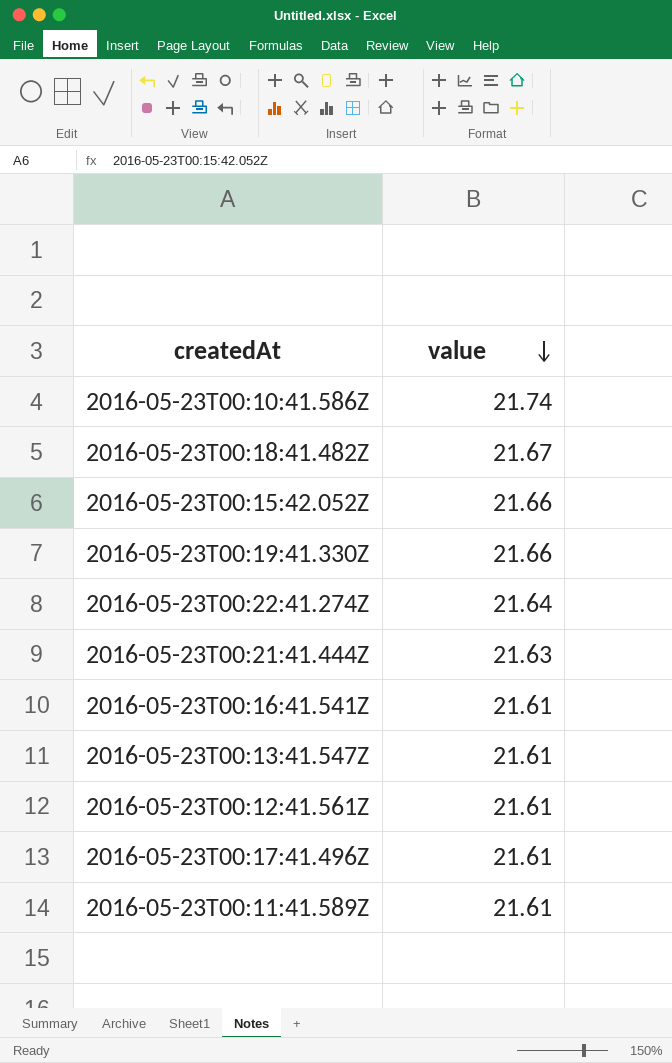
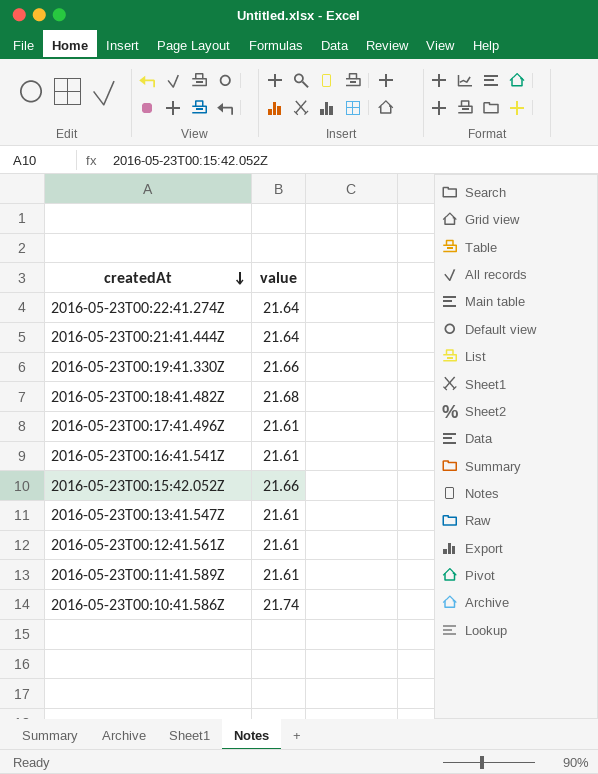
row order: value descending -> createdAt descending
2016-05-23T00:21:41.444Z | value: 21.63 -> 21.64
2016-05-23T00:18:41.482Z | value: 21.67 -> 21.68

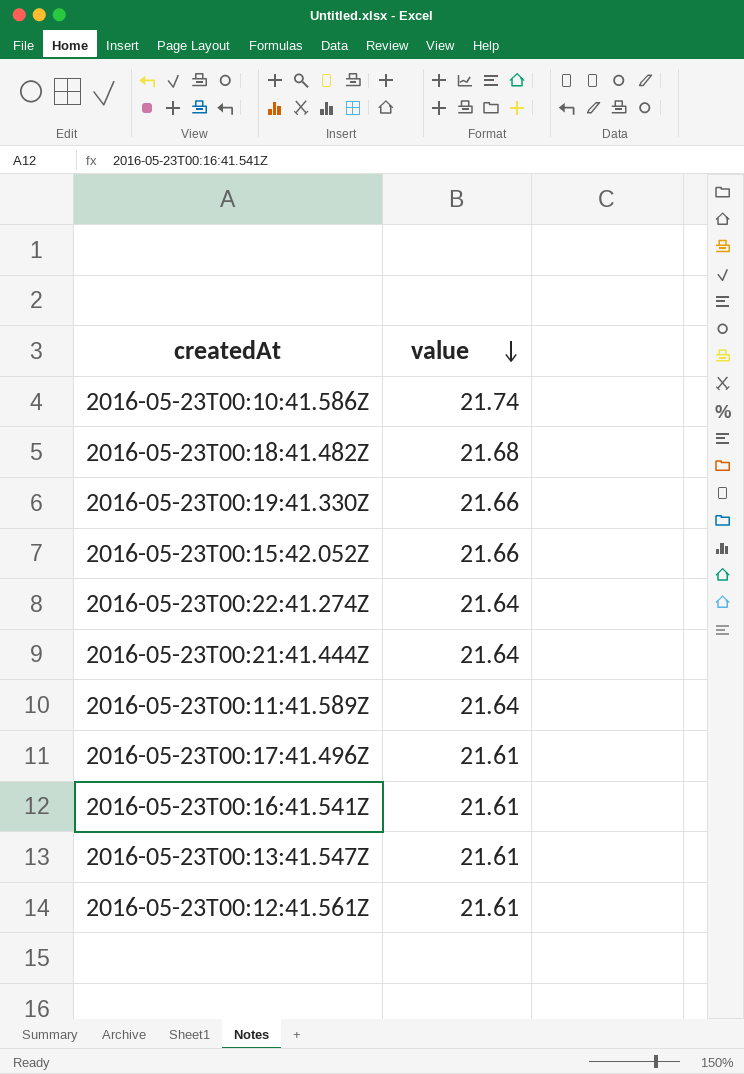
row order: createdAt descending -> value descending
2016-05-23T00:11:41.589Z | value: 21.61 -> 21.64

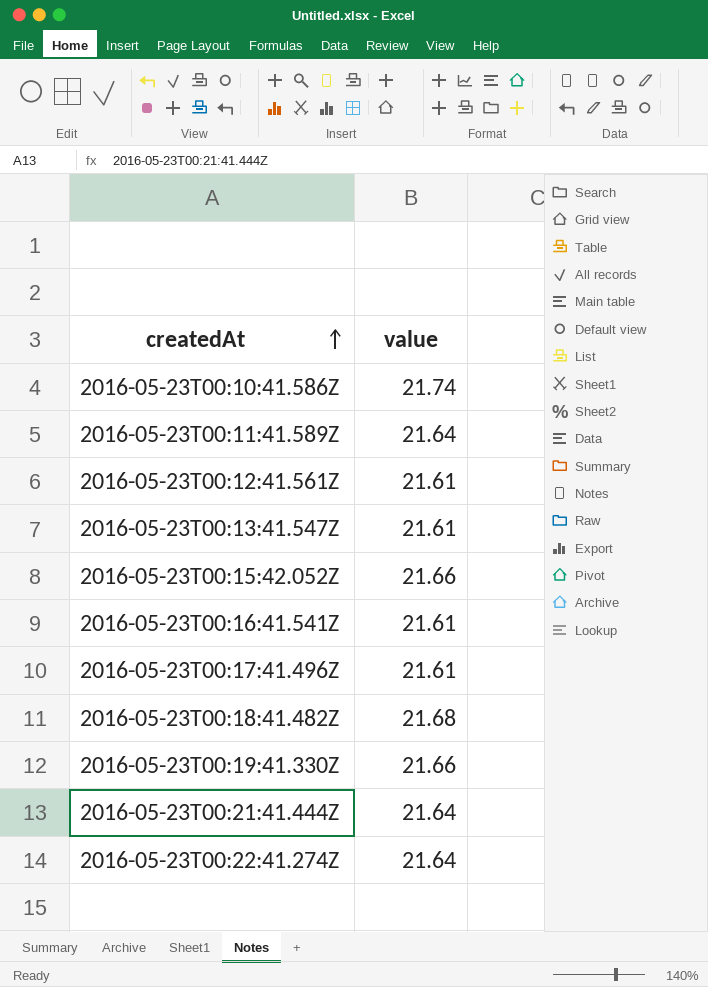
row order: value descending -> createdAt ascending

